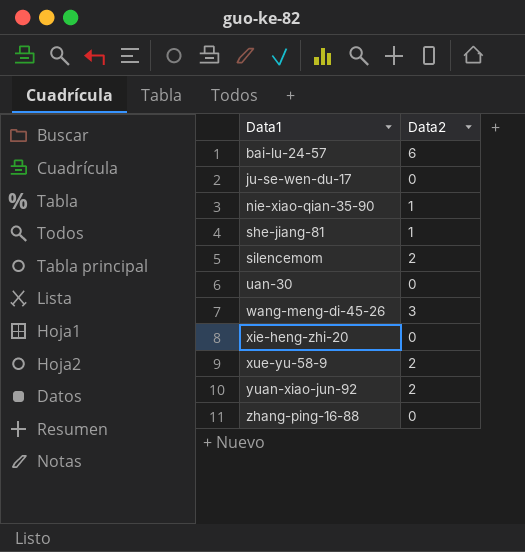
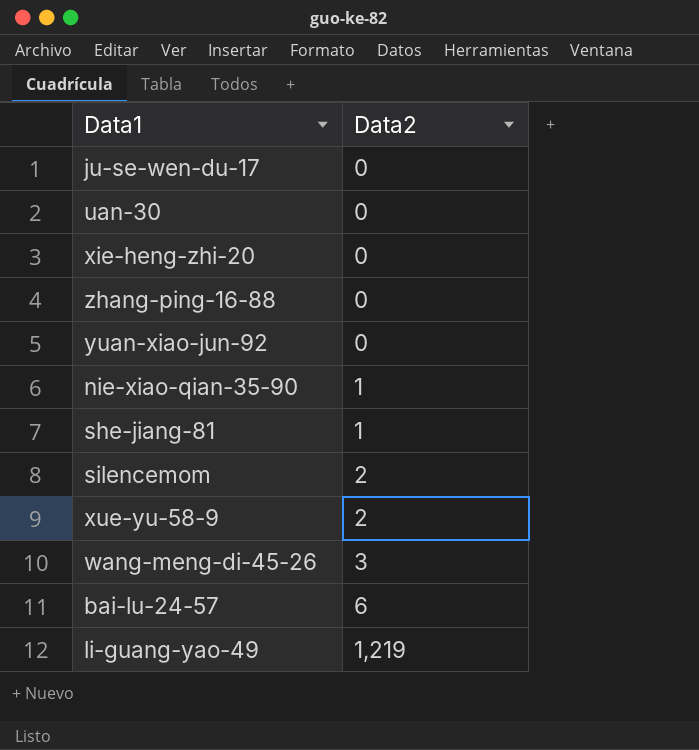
row order: Data1 ascending -> Data2 ascending
yuan-xiao-jun-92 | Data2: 2 -> 0
row li-guang-yao-49: none -> 1,219

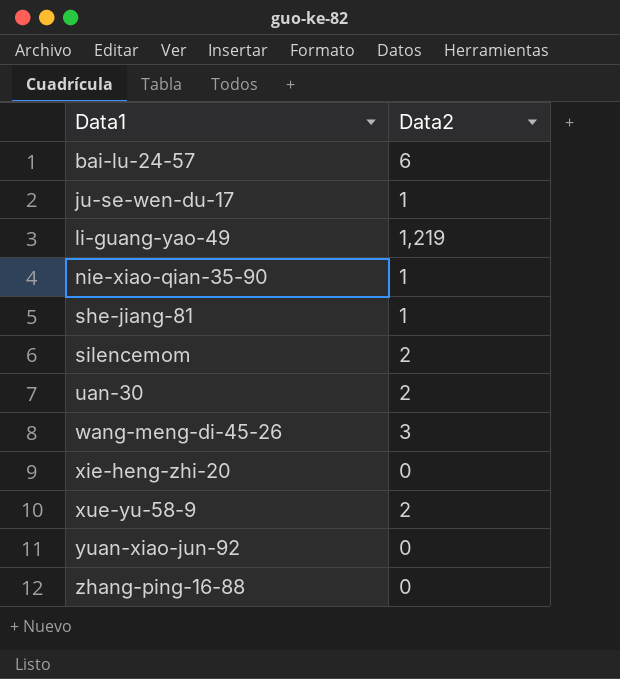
row order: Data2 ascending -> Data1 ascending
ju-se-wen-du-17 | Data2: 0 -> 1
uan-30 | Data2: 0 -> 2

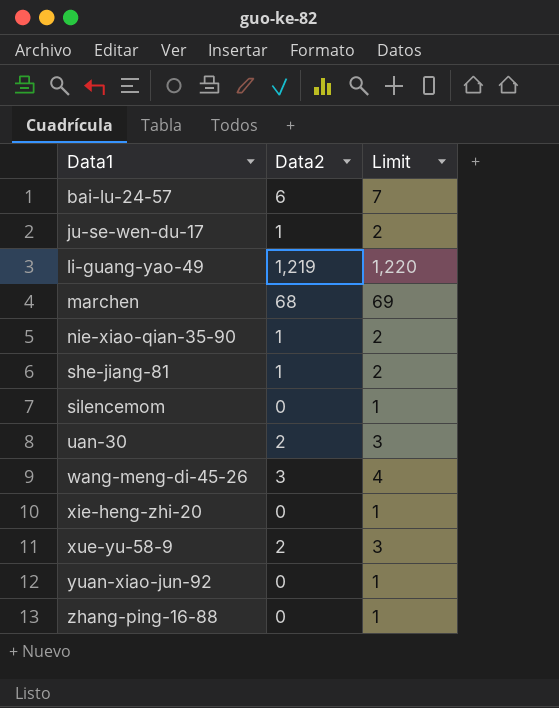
column Limit | formula: none -> [Data2] + 1
row marchen: none -> 68 | 69
silencemom | Data2: 2 -> 0

